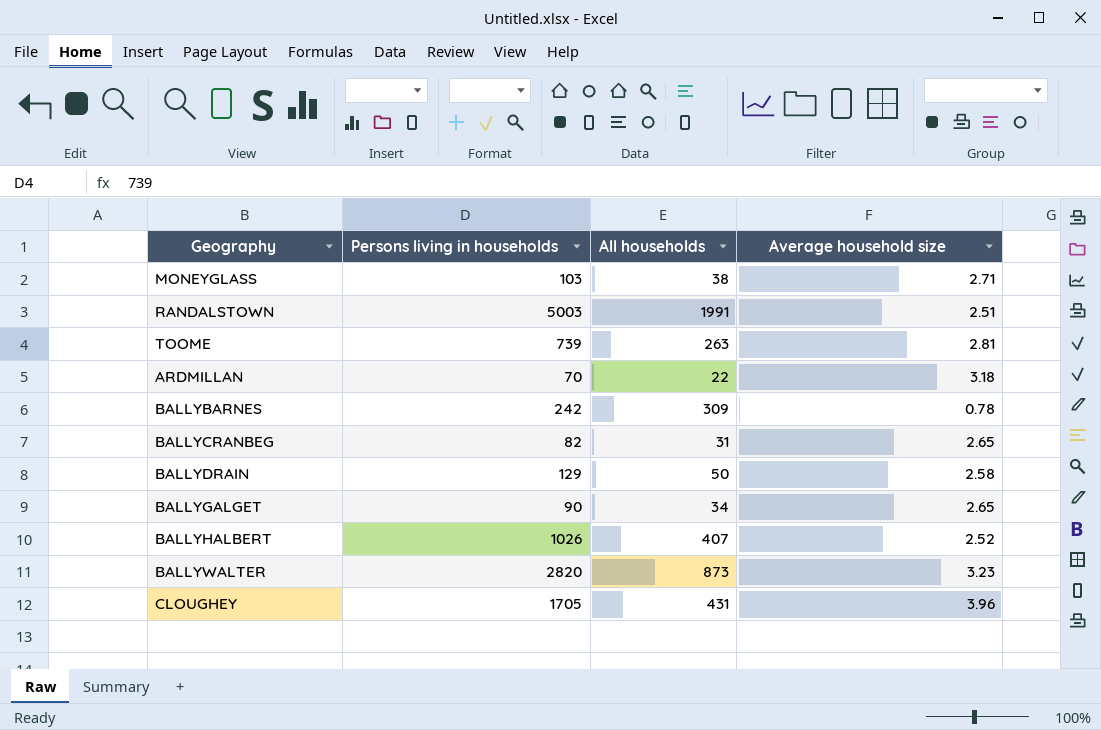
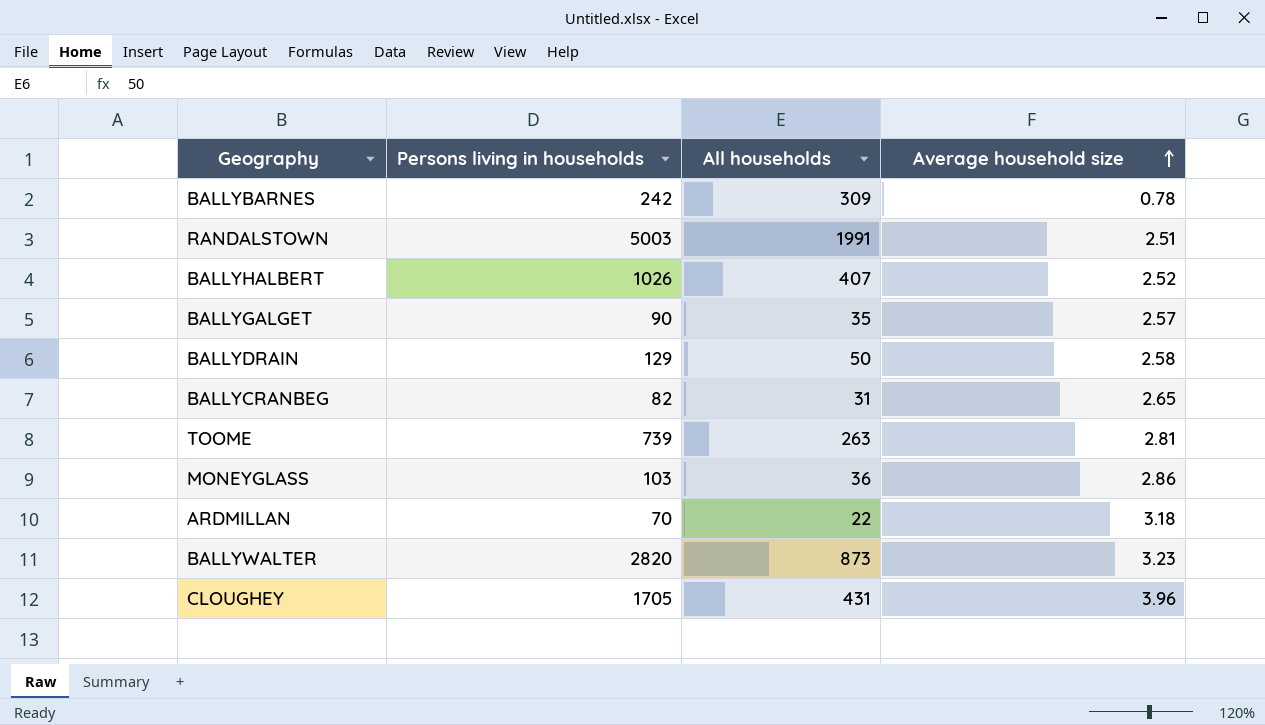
row order: none -> Average household size ascending
BALLYGALGET | All households: 34 -> 35
BALLYGALGET | Average household size: 2.65 -> 2.57
MONEYGLASS | All households: 38 -> 36
MONEYGLASS | Average household size: 2.71 -> 2.86

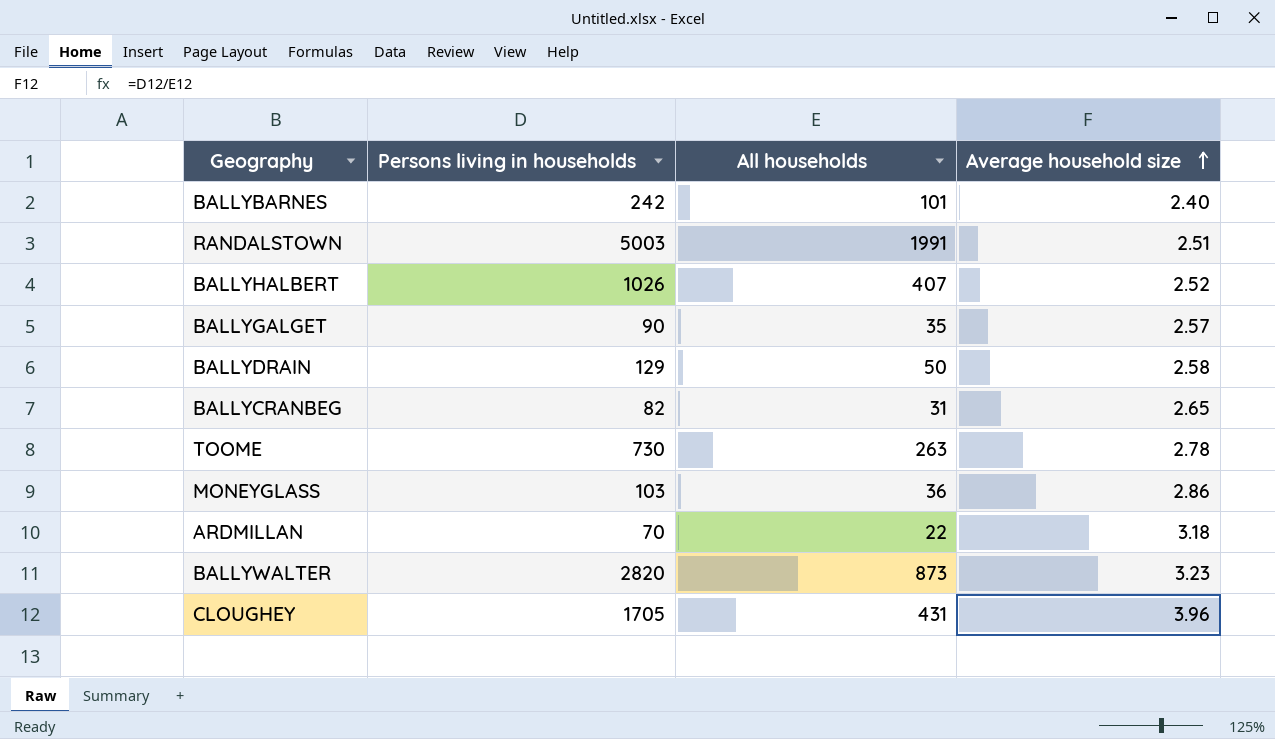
BALLYBARNES | All households: 309 -> 101
BALLYBARNES | Average household size: 0.78 -> 2.40
TOOME | Persons living in households: 739 -> 730
TOOME | Average household size: 2.81 -> 2.78

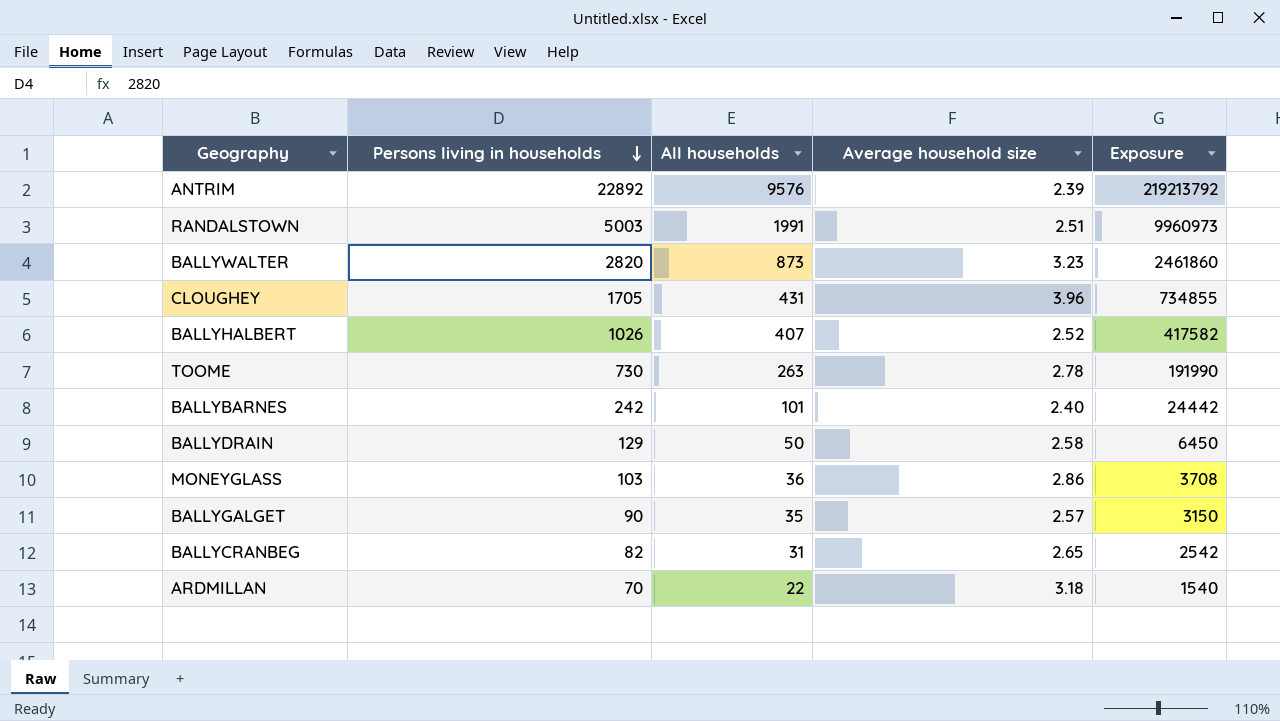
row order: Average household size ascending -> Persons living in households descending
column Exposure | formula: none -> [Persons living in households] * [All households]
row ANTRIM: none -> 22892 | 9576 | 2.39 | 219213792

